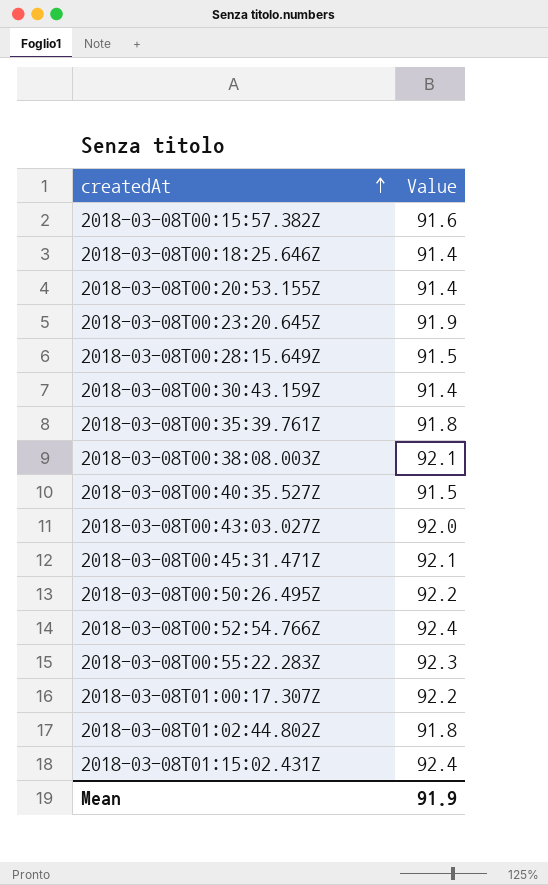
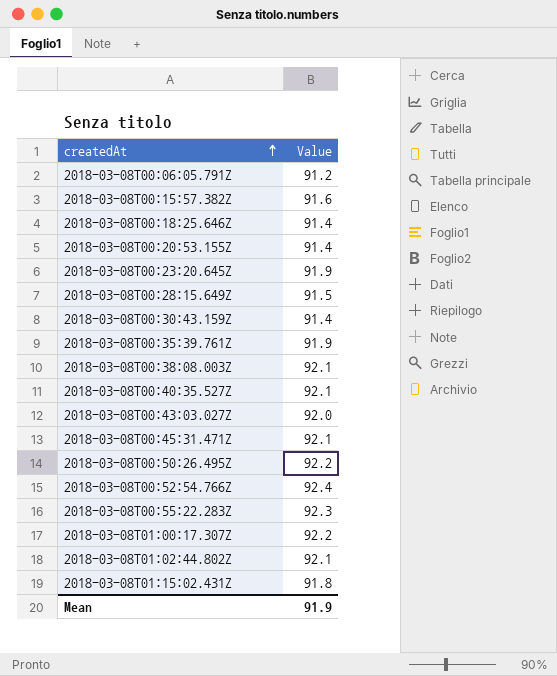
row 2018-03-08T00:06:05.791Z: none -> 91.2
2018-03-08T00:35:39.761Z | Value: 91.8 -> 91.9
2018-03-08T00:40:35.527Z | Value: 91.5 -> 92.1
2018-03-08T01:02:44.802Z | Value: 91.8 -> 92.1
2018-03-08T01:15:02.431Z | Value: 92.4 -> 91.8

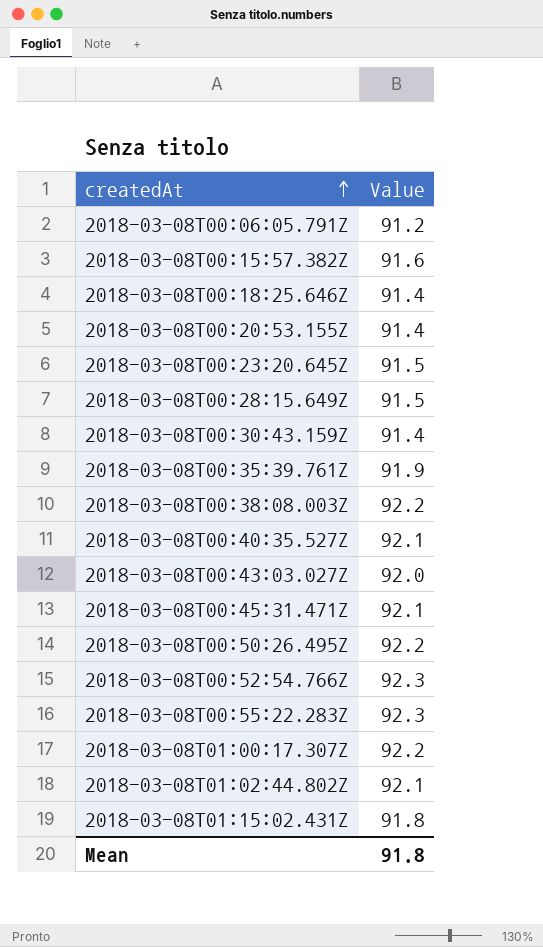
2018-03-08T00:23:20.645Z | Value: 91.9 -> 91.5
2018-03-08T00:38:08.003Z | Value: 92.1 -> 92.2
2018-03-08T00:52:54.766Z | Value: 92.4 -> 92.3
Mean | Value: 91.9 -> 91.8

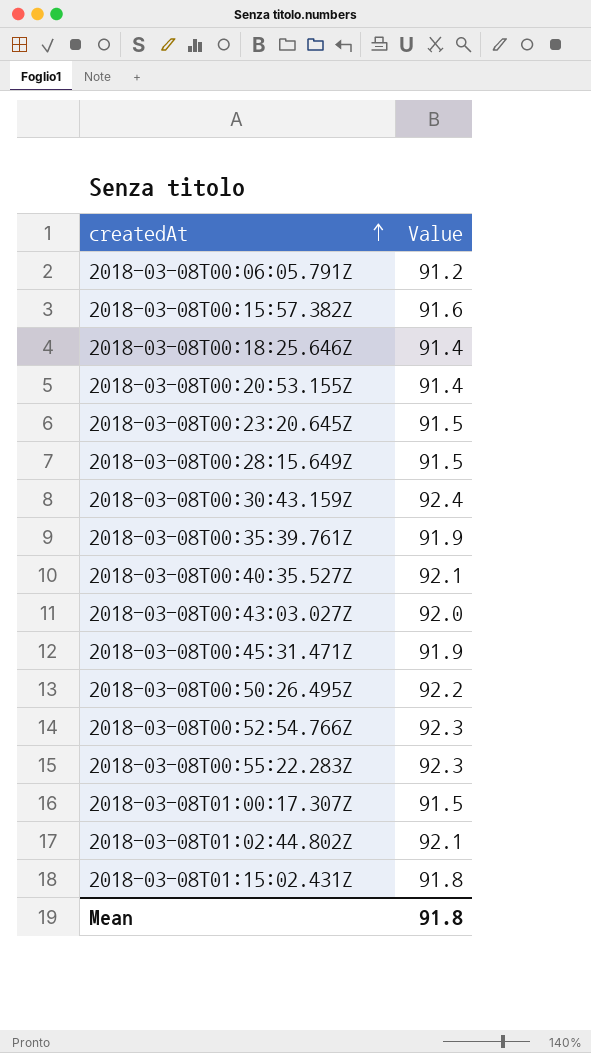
row 2018-03-08T00:38:08.003Z: 92.2 -> none
2018-03-08T00:30:43.159Z | Value: 91.4 -> 92.4
2018-03-08T00:45:31.471Z | Value: 92.1 -> 91.9
2018-03-08T01:00:17.307Z | Value: 92.2 -> 91.5

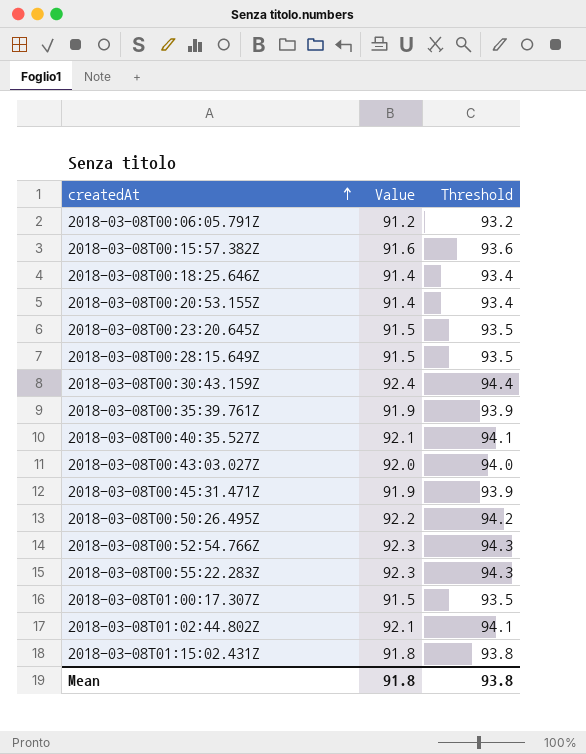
column Threshold | formula: none -> [Value] + 2

